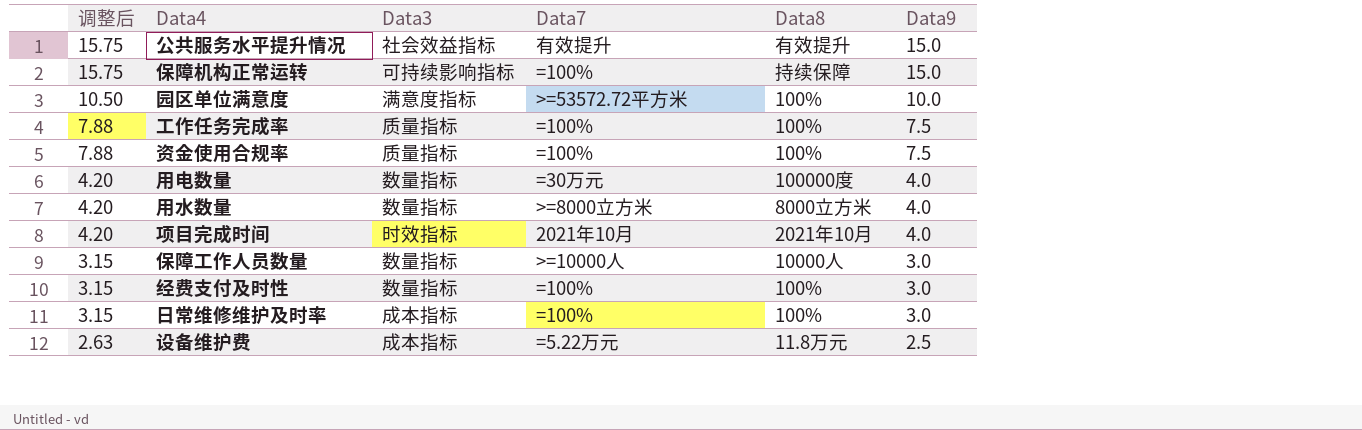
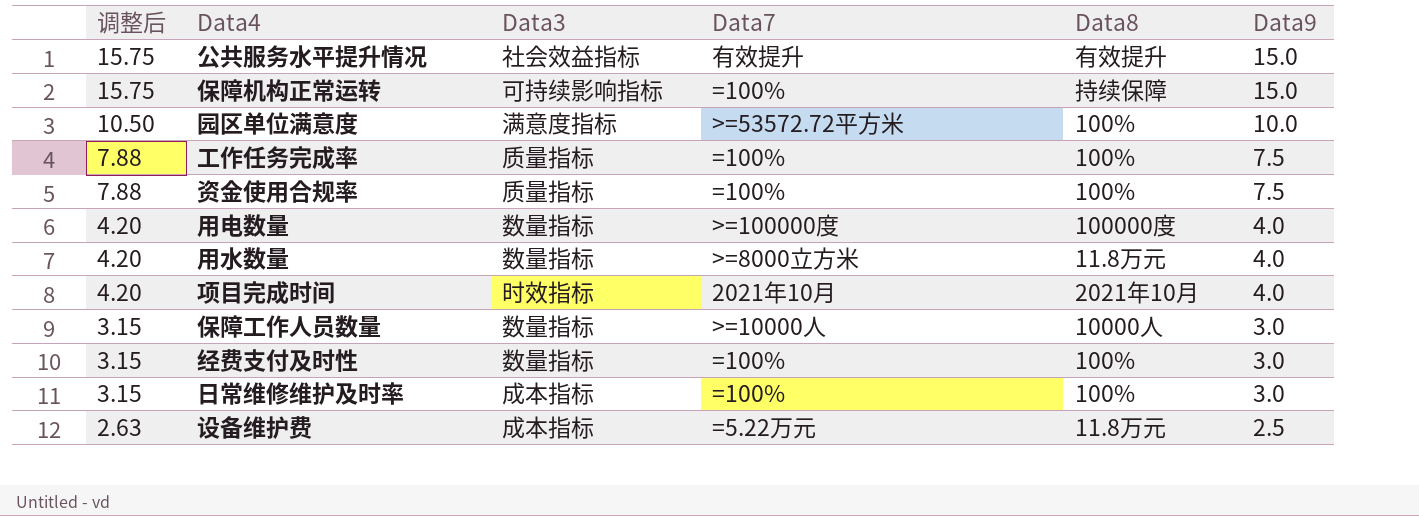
用电数量 | Data7: =30万元 -> >=100000度
用水数量 | Data8: 8000立方米 -> 11.8万元

